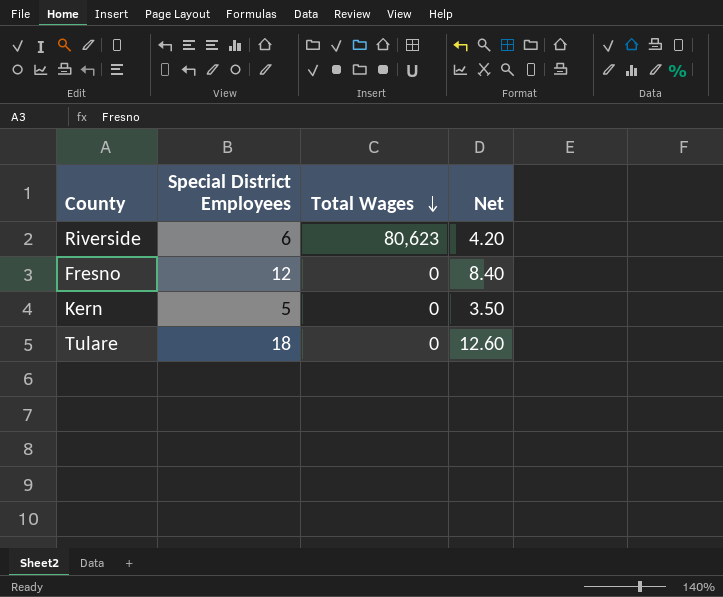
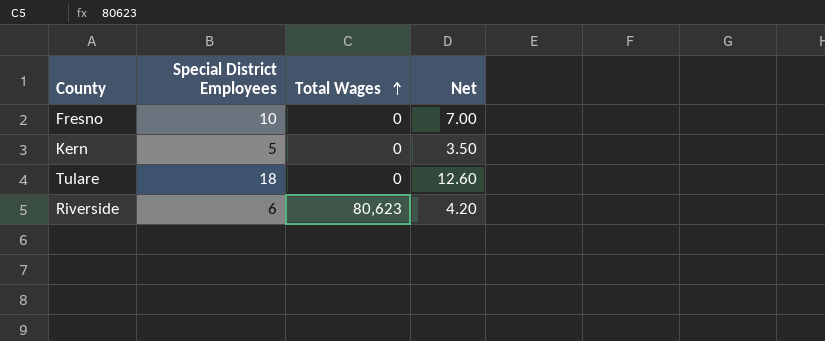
row order: Total Wages descending -> Total Wages ascending
Fresno | Special District Employees: 12 -> 10
Fresno | Net: 8.40 -> 7.00

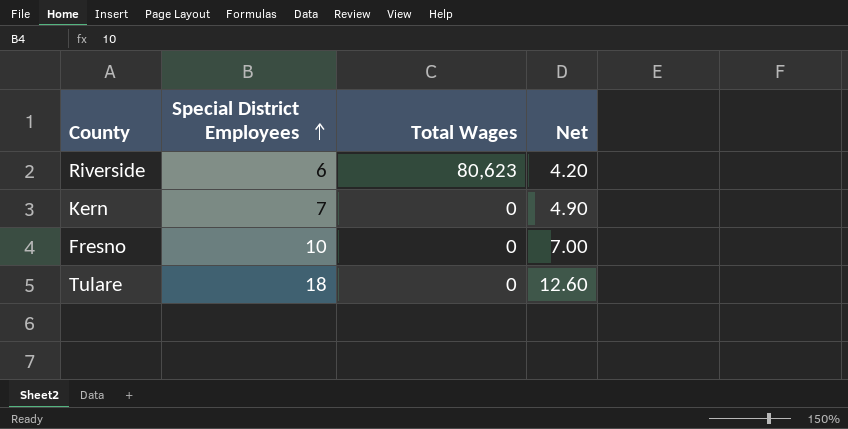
row order: Total Wages ascending -> Special District Employees ascending
Kern | Special District Employees: 5 -> 7
Kern | Net: 3.50 -> 4.90

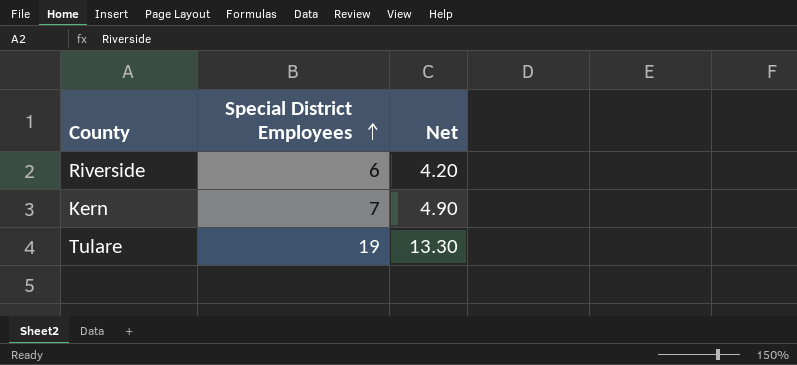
column Total Wages | position: 3 -> none
row Fresno: 10 | 0 | 7.00 -> none
Tulare | Special District Employees: 18 -> 19
Tulare | Net: 12.60 -> 13.30

